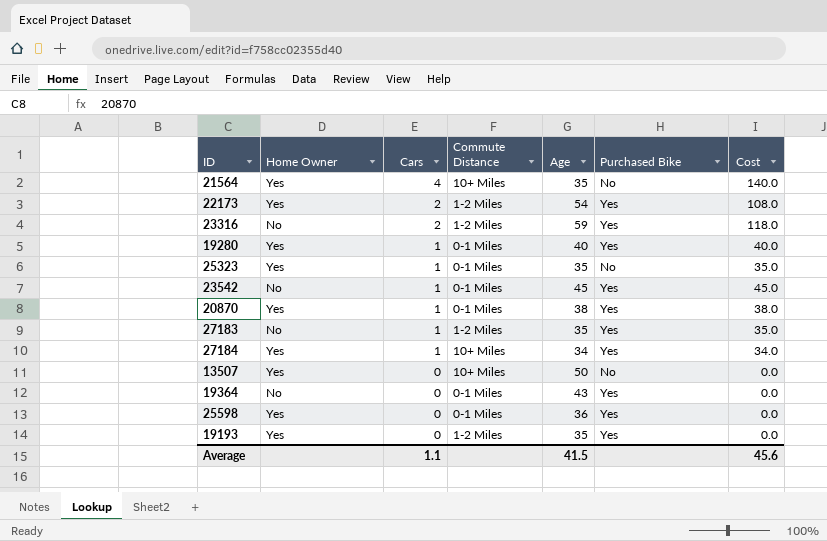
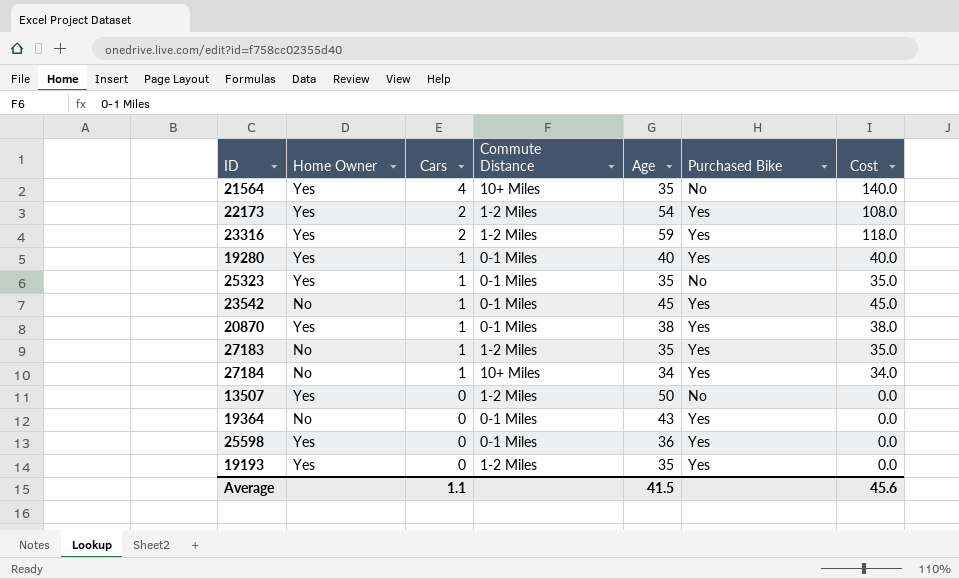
23316 | Home Owner: No -> Yes
27184 | Home Owner: Yes -> No
13507 | Commute Distance: 10+ Miles -> 1-2 Miles

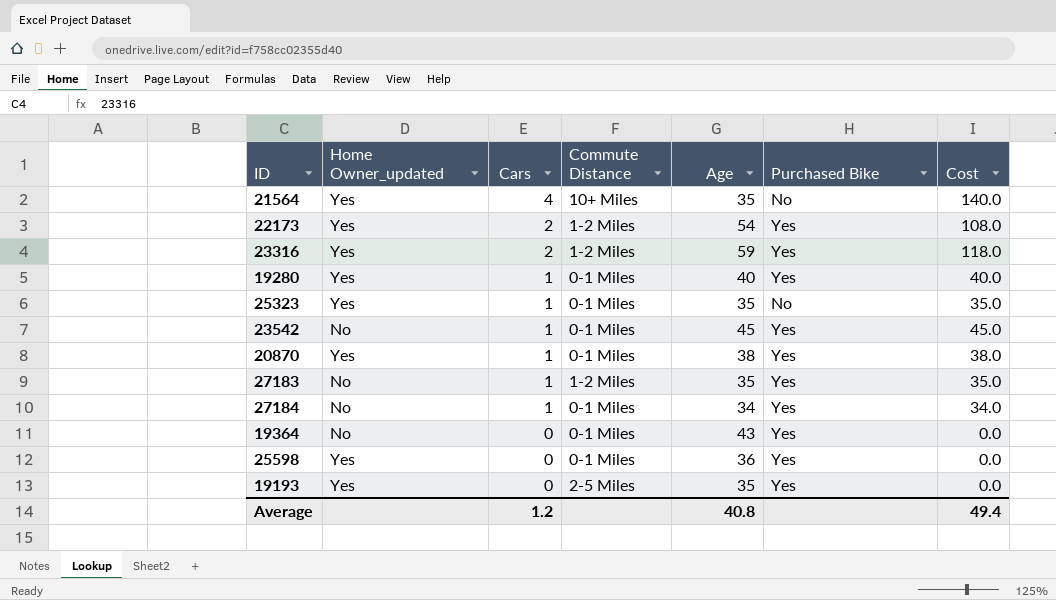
column name: Home Owner -> Home Owner_updated
row 13507: Yes | 0 | 1-2 Miles | 50 | No | 0.0 -> none
27184 | Commute Distance: 10+ Miles -> 0-1 Miles
19193 | Commute Distance: 1-2 Miles -> 2-5 Miles
Average | Cars: 1.1 -> 1.2
Average | Age: 41.5 -> 40.8
Average | Cost: 45.6 -> 49.4

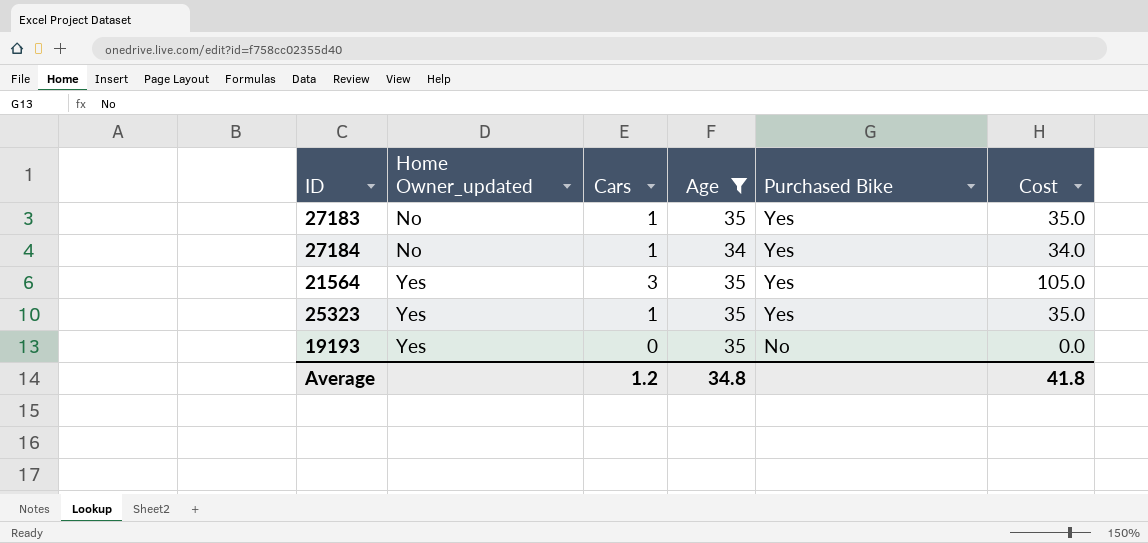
filter: none -> Age <= 35
row order: Cars descending -> Home Owner_updated ascending
column Commute Distance | position: 4 -> none
21564 | Cars: 4 -> 3
21564 | Purchased Bike: No -> Yes
21564 | Cost: 140.0 -> 105.0
25323 | Purchased Bike: No -> Yes
19193 | Purchased Bike: Yes -> No
Average | Age: 40.8 -> 34.8
Average | Cost: 49.4 -> 41.8

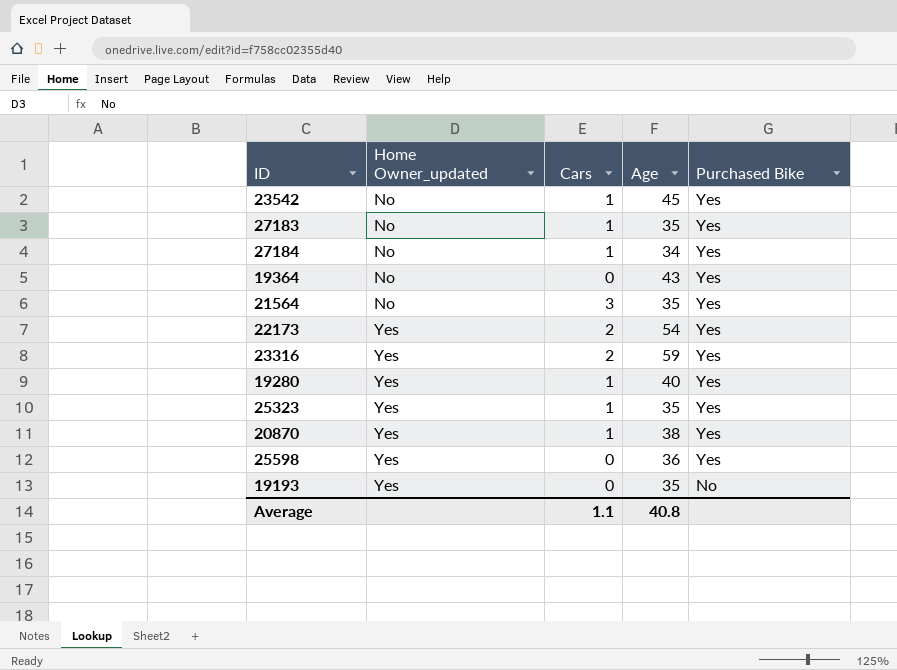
filter: Age <= 35 -> none
column Cost | formula: [Cars] * [Age] -> none
21564 | Home Owner_updated: Yes -> No
Average | Cars: 1.2 -> 1.1
Average | Age: 34.8 -> 40.8

